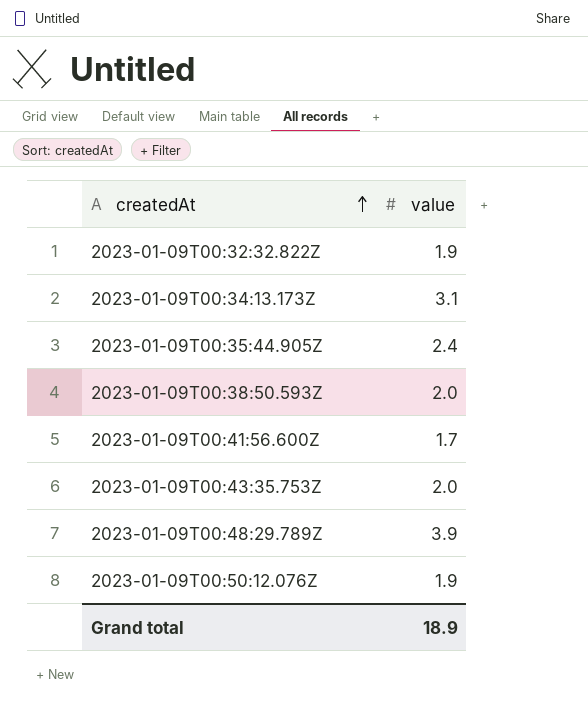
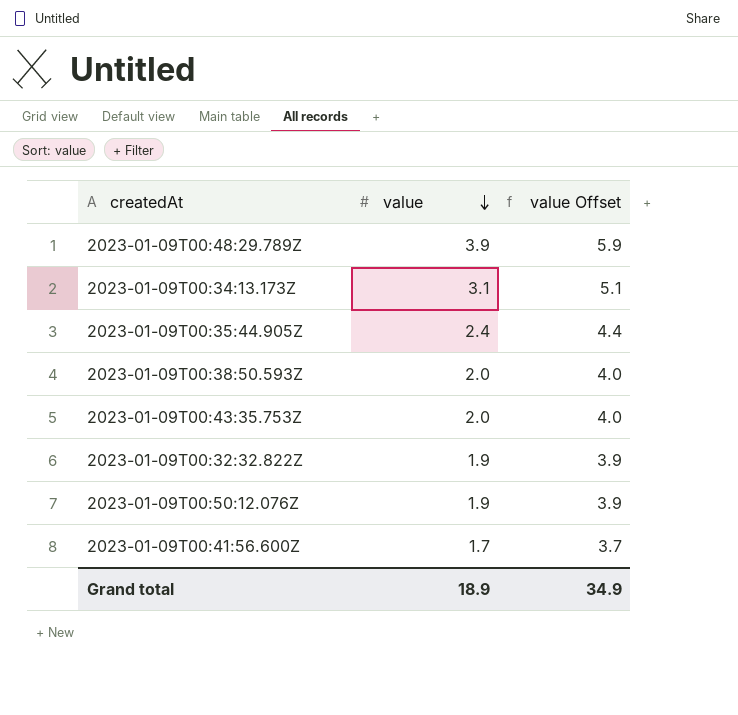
row order: createdAt ascending -> value descending
column value Offset | formula: none -> [value] + 2

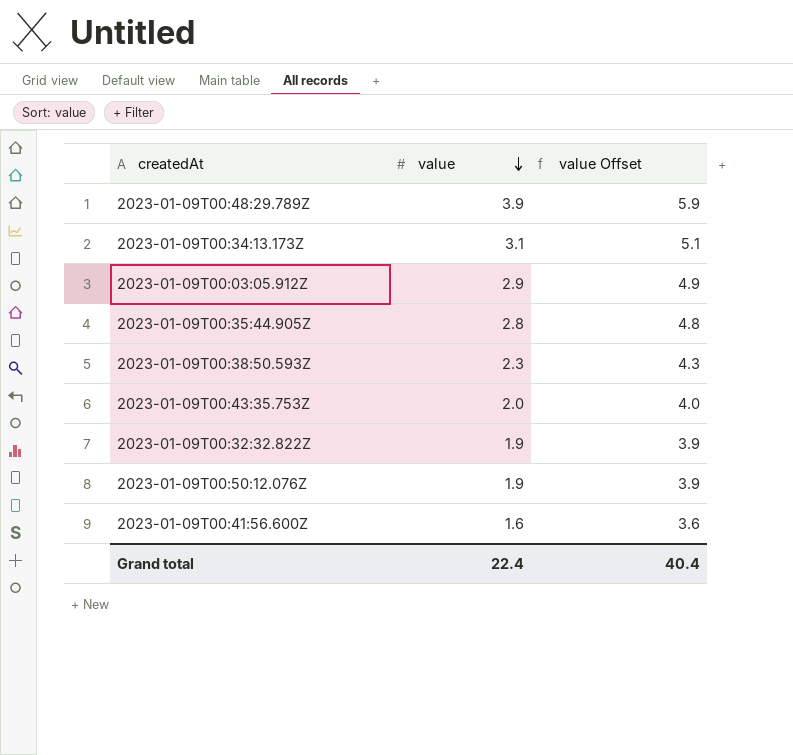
row 2023-01-09T00:03:05.912Z: none -> 2.9 | 4.9
2023-01-09T00:35:44.905Z | value: 2.4 -> 2.8
2023-01-09T00:35:44.905Z | value Offset: 4.4 -> 4.8
2023-01-09T00:38:50.593Z | value: 2.0 -> 2.3
2023-01-09T00:38:50.593Z | value Offset: 4.0 -> 4.3
2023-01-09T00:41:56.600Z | value: 1.7 -> 1.6
2023-01-09T00:41:56.600Z | value Offset: 3.7 -> 3.6
Grand total | value: 18.9 -> 22.4
Grand total | value Offset: 34.9 -> 40.4

